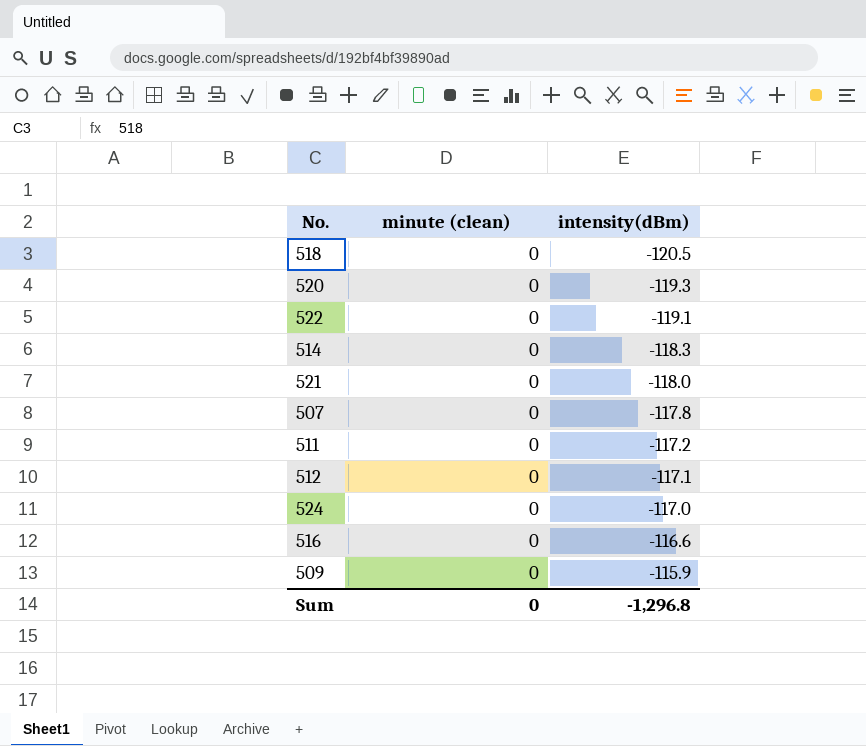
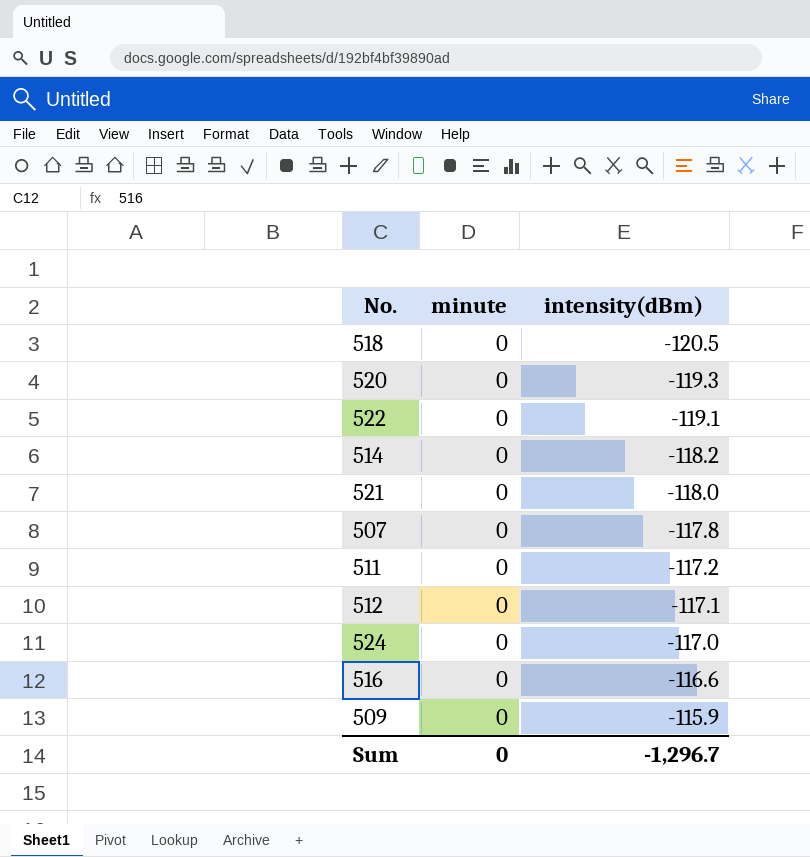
column name: minute (clean) -> minute
514 | intensity(dBm): -118.3 -> -118.2
Sum | intensity(dBm): -1,296.8 -> -1,296.7

